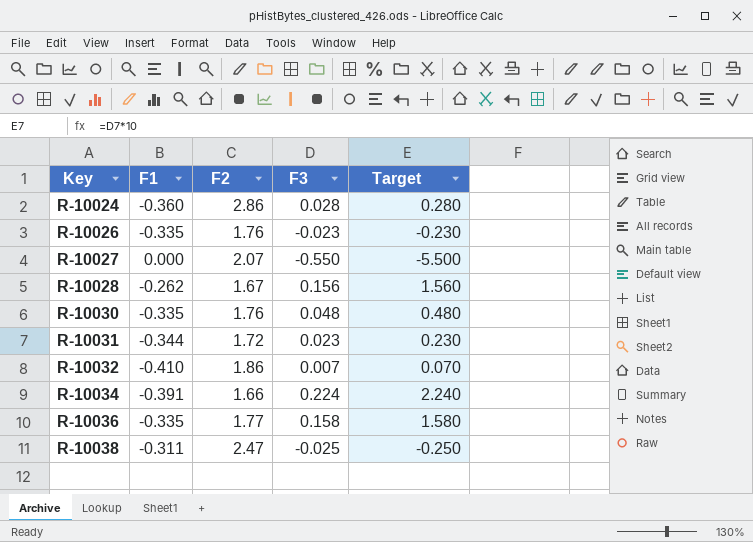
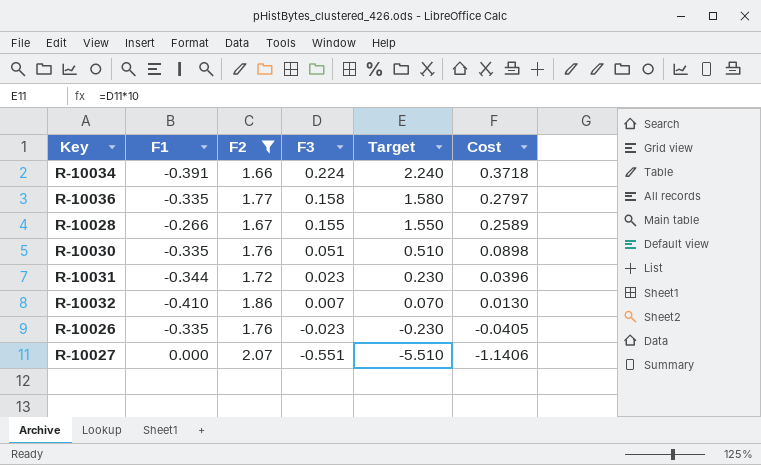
filter: none -> F2 <= 2.07
row order: Key ascending -> F3 descending
column Cost | formula: none -> [F2] * [F3]
R-10028 | F1: -0.262 -> -0.266
R-10028 | F3: 0.156 -> 0.155
R-10028 | Target: 1.560 -> 1.550
R-10030 | F3: 0.048 -> 0.051
R-10030 | Target: 0.480 -> 0.510
R-10027 | F3: -0.550 -> -0.551
R-10027 | Target: -5.500 -> -5.510

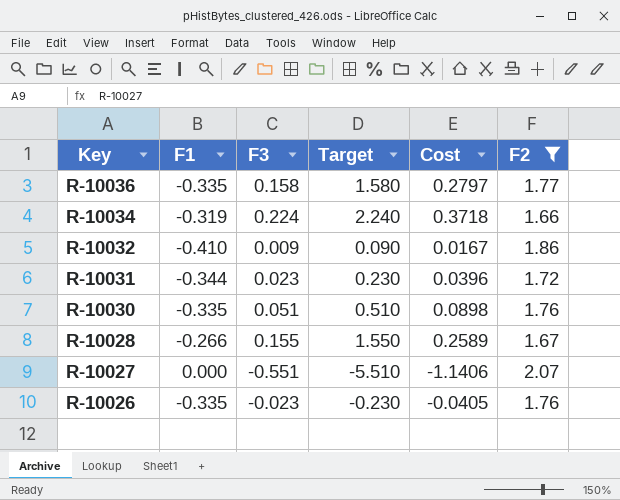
row order: F3 descending -> Key descending
column F2 | position: 3 -> 6
R-10034 | F1: -0.391 -> -0.319
R-10032 | F3: 0.007 -> 0.009
R-10032 | Target: 0.070 -> 0.090
R-10032 | Cost: 0.0130 -> 0.0167

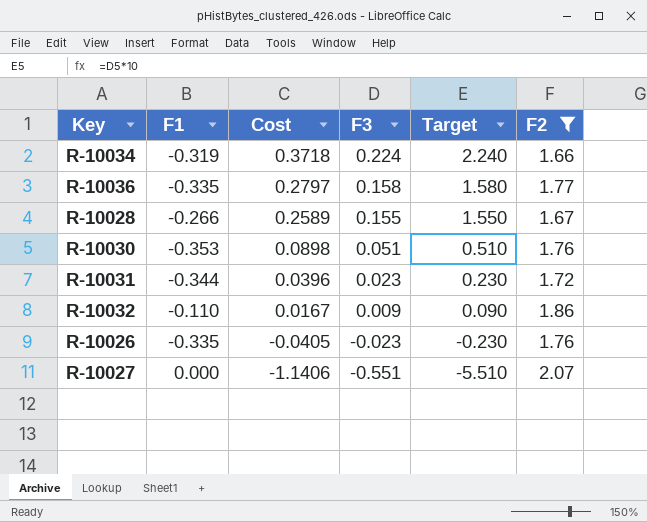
row order: Key descending -> Cost descending
column Cost | position: 5 -> 3
R-10030 | F1: -0.335 -> -0.353
R-10032 | F1: -0.410 -> -0.110

